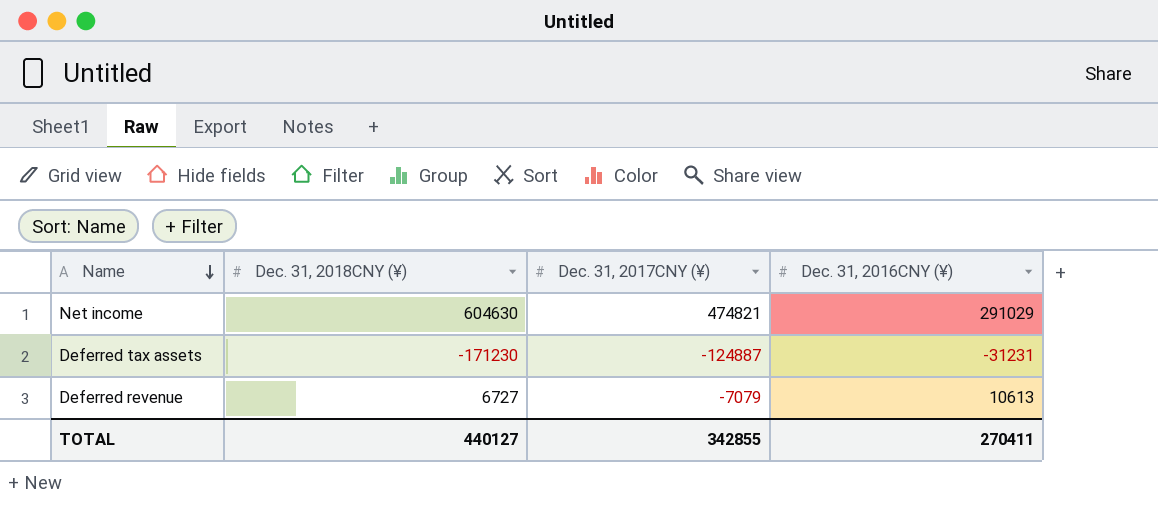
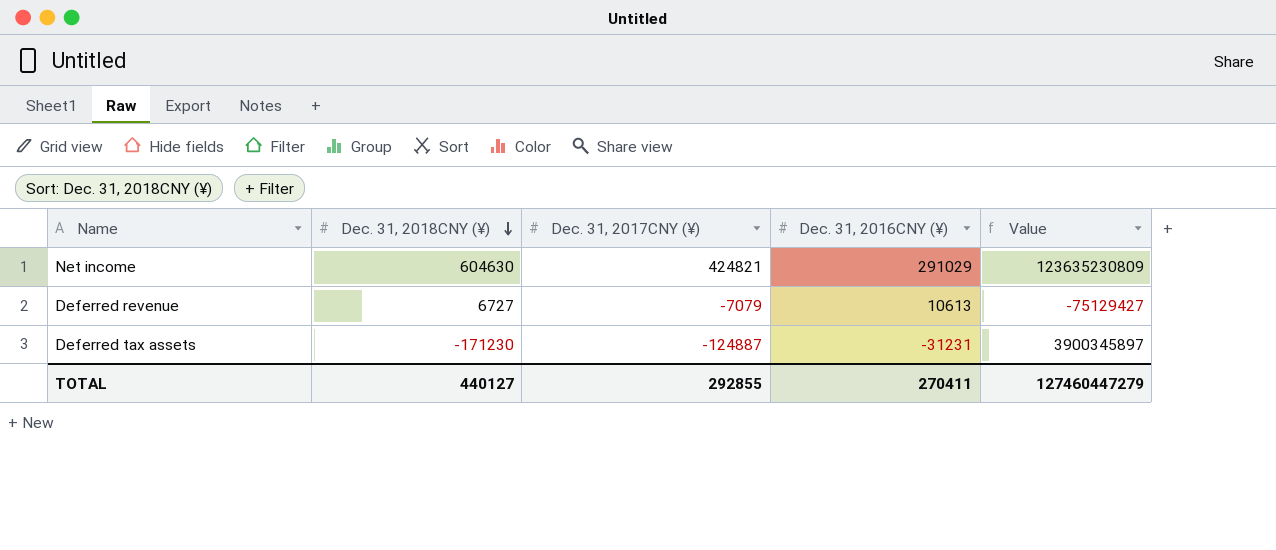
row order: Name descending -> Dec. 31, 2018CNY (¥) descending
column Value | formula: none -> [Dec. 31, 2017CNY (¥)] * [Dec. 31, 2016CNY (¥)]
Net income | Dec. 31, 2017CNY (¥): 474821 -> 424821
TOTAL | Dec. 31, 2017CNY (¥): 342855 -> 292855

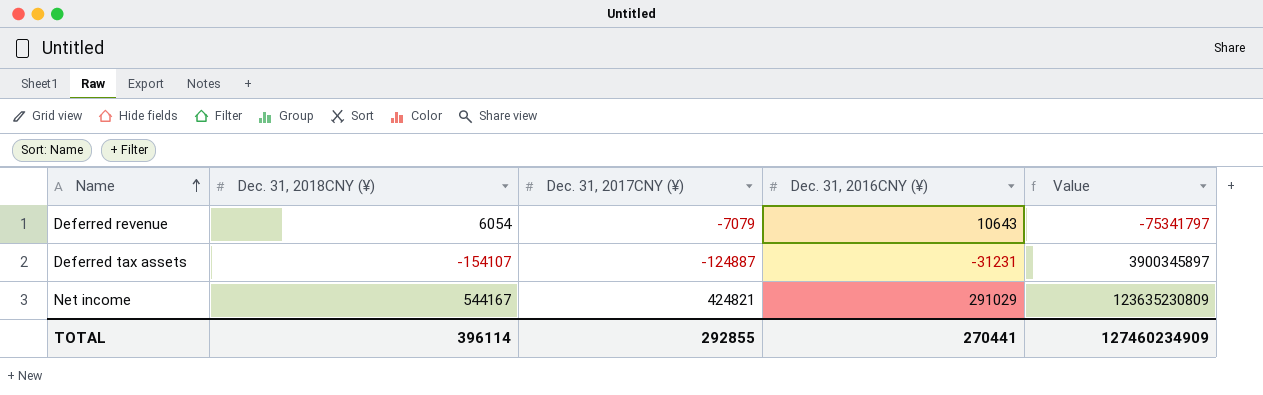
row order: Dec. 31, 2018CNY (¥) descending -> Name ascending
Deferred revenue | Dec. 31, 2018CNY (¥): 6727 -> 6054
Deferred revenue | Dec. 31, 2016CNY (¥): 10613 -> 10643
Deferred revenue | Value: -75129427 -> -75341797
Deferred tax assets | Dec. 31, 2018CNY (¥): -171230 -> -154107
Net income | Dec. 31, 2018CNY (¥): 604630 -> 544167
TOTAL | Dec. 31, 2018CNY (¥): 440127 -> 396114
TOTAL | Dec. 31, 2016CNY (¥): 270411 -> 270441
TOTAL | Value: 127460447279 -> 127460234909

